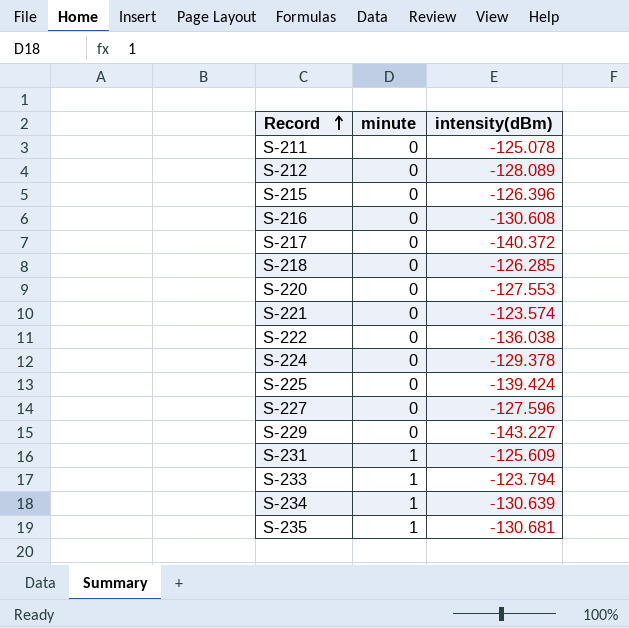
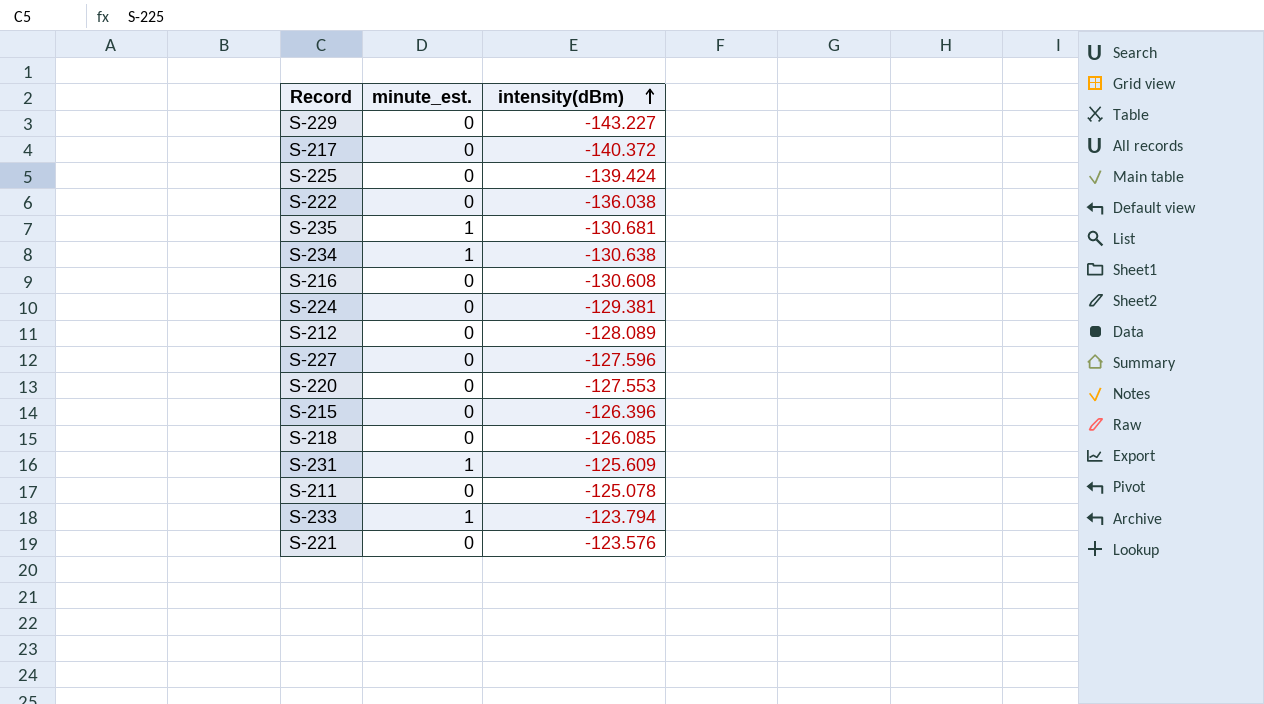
row order: Record ascending -> intensity(dBm) ascending
column name: minute -> minute_est.
S-234 | intensity(dBm): -130.639 -> -130.638
S-224 | intensity(dBm): -129.378 -> -129.381
S-218 | intensity(dBm): -126.285 -> -126.085
S-221 | intensity(dBm): -123.574 -> -123.576

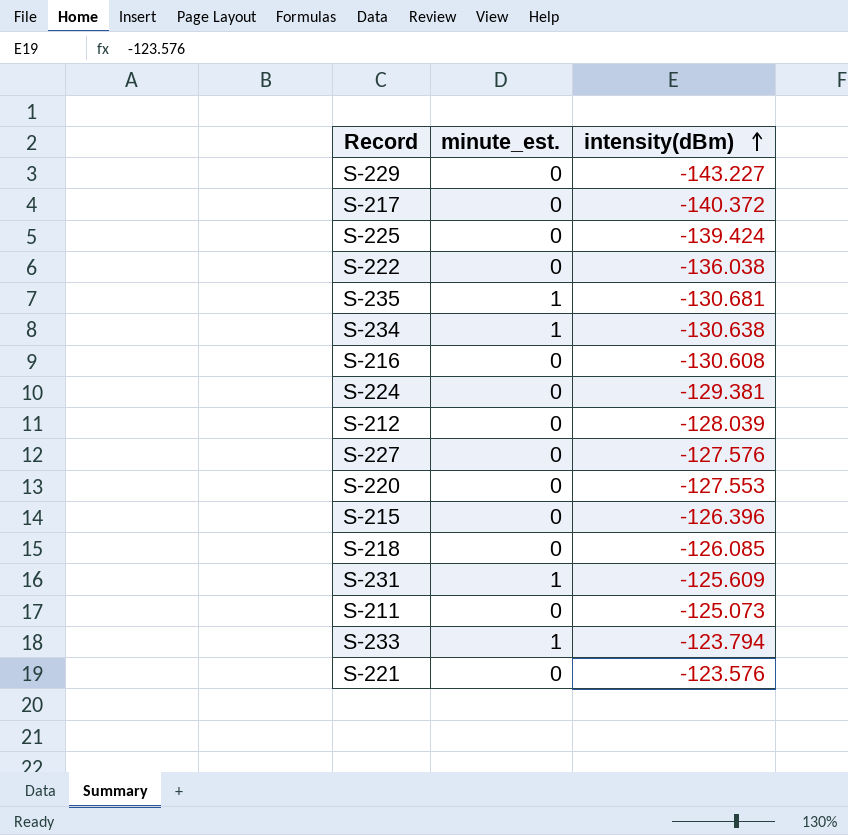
S-212 | intensity(dBm): -128.089 -> -128.039
S-227 | intensity(dBm): -127.596 -> -127.576
S-211 | intensity(dBm): -125.078 -> -125.073

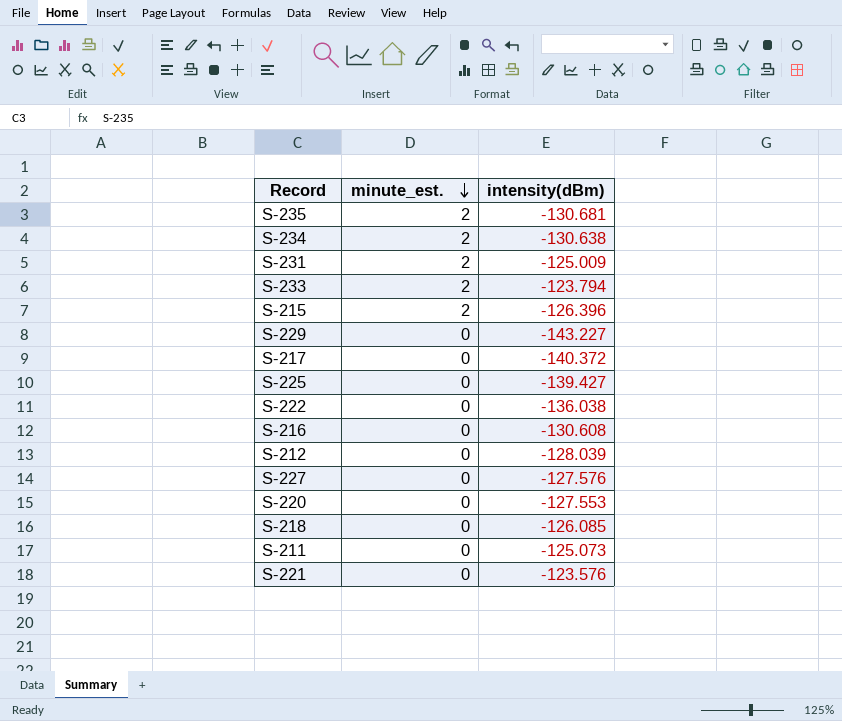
row order: intensity(dBm) ascending -> minute_est. descending
row S-224: 0 | -129.381 -> none
S-235 | minute_est.: 1 -> 2
S-234 | minute_est.: 1 -> 2
S-231 | minute_est.: 1 -> 2
S-231 | intensity(dBm): -125.609 -> -125.009
S-233 | minute_est.: 1 -> 2
S-215 | minute_est.: 0 -> 2
S-225 | intensity(dBm): -139.424 -> -139.427

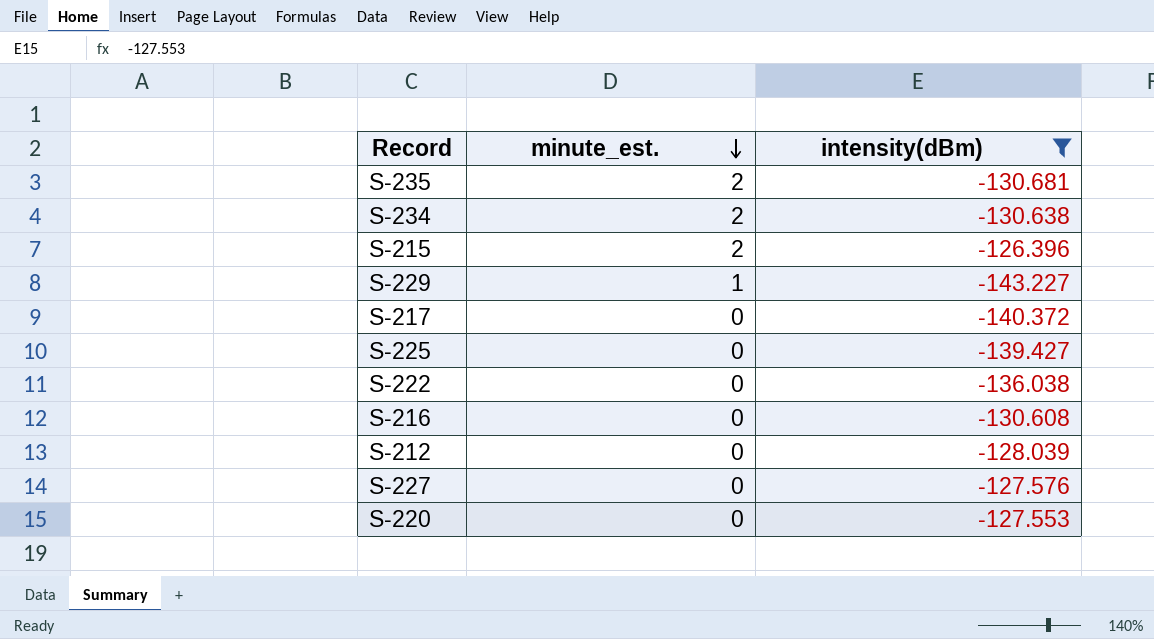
filter: none -> intensity(dBm) <= -126.396
S-229 | minute_est.: 0 -> 1

